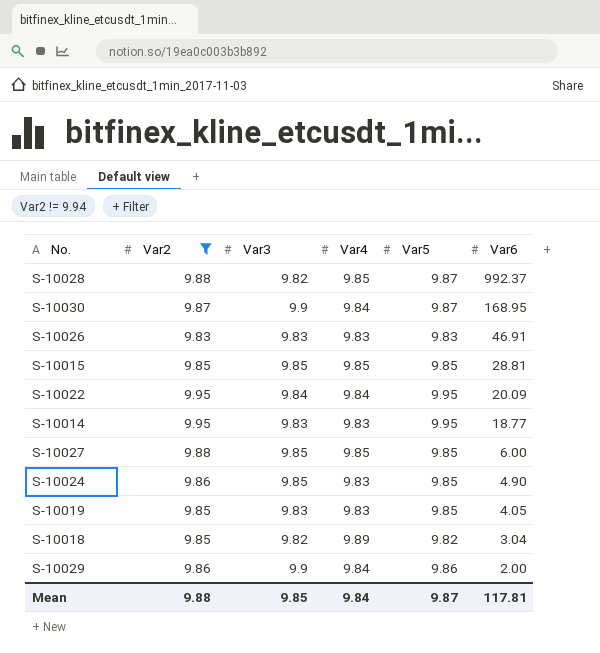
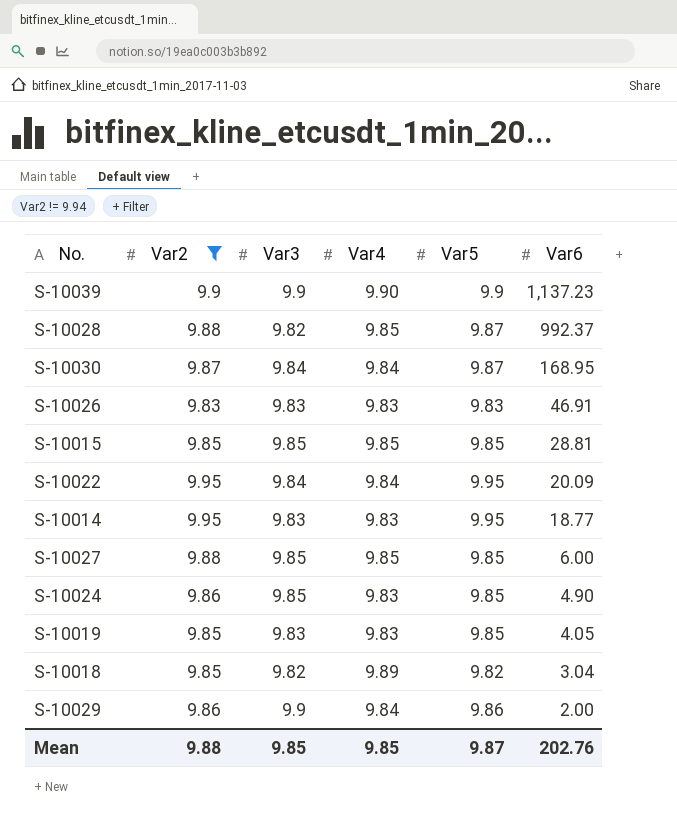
row S-10039: none -> 9.9 | 9.9 | 9.90 | 9.9 | 1,137.23
S-10030 | Var3: 9.9 -> 9.84
Mean | Var4: 9.84 -> 9.85
Mean | Var6: 117.81 -> 202.76

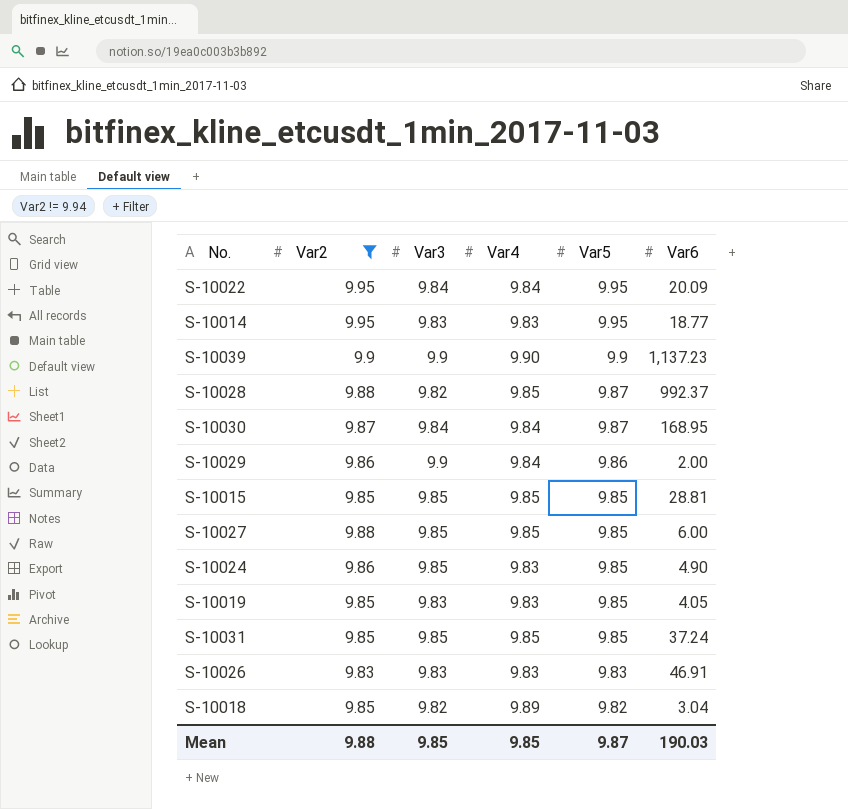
row order: Var6 descending -> Var5 descending
row S-10031: none -> 9.85 | 9.85 | 9.85 | 9.85 | 37.24
Mean | Var6: 202.76 -> 190.03

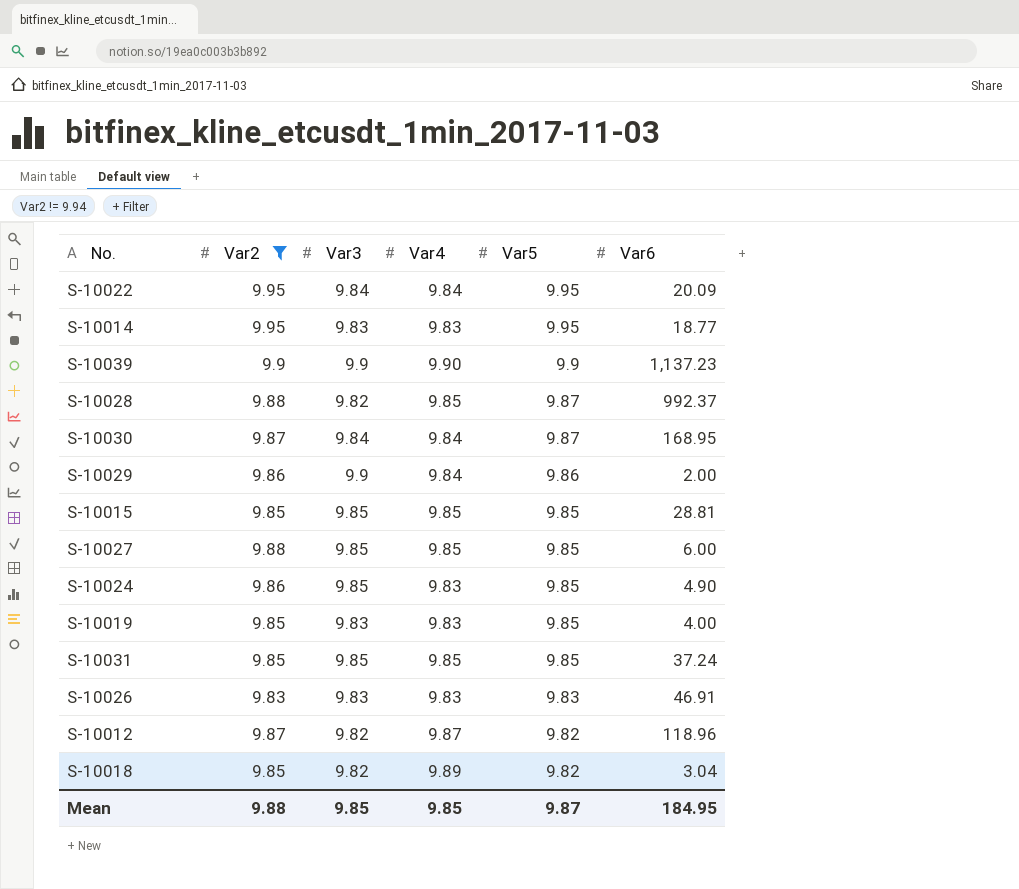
S-10019 | Var6: 4.05 -> 4.00
row S-10012: none -> 9.87 | 9.82 | 9.87 | 9.82 | 118.96
Mean | Var6: 190.03 -> 184.95

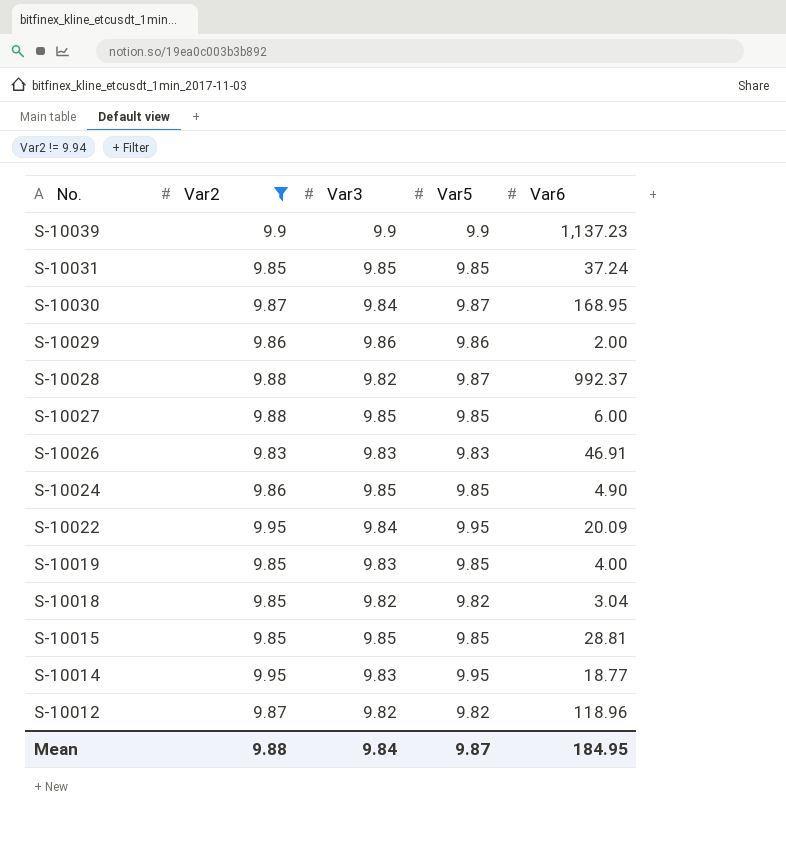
row order: Var5 descending -> No. descending
column Var4 | position: 4 -> none
S-10029 | Var3: 9.9 -> 9.86
Mean | Var3: 9.85 -> 9.84

